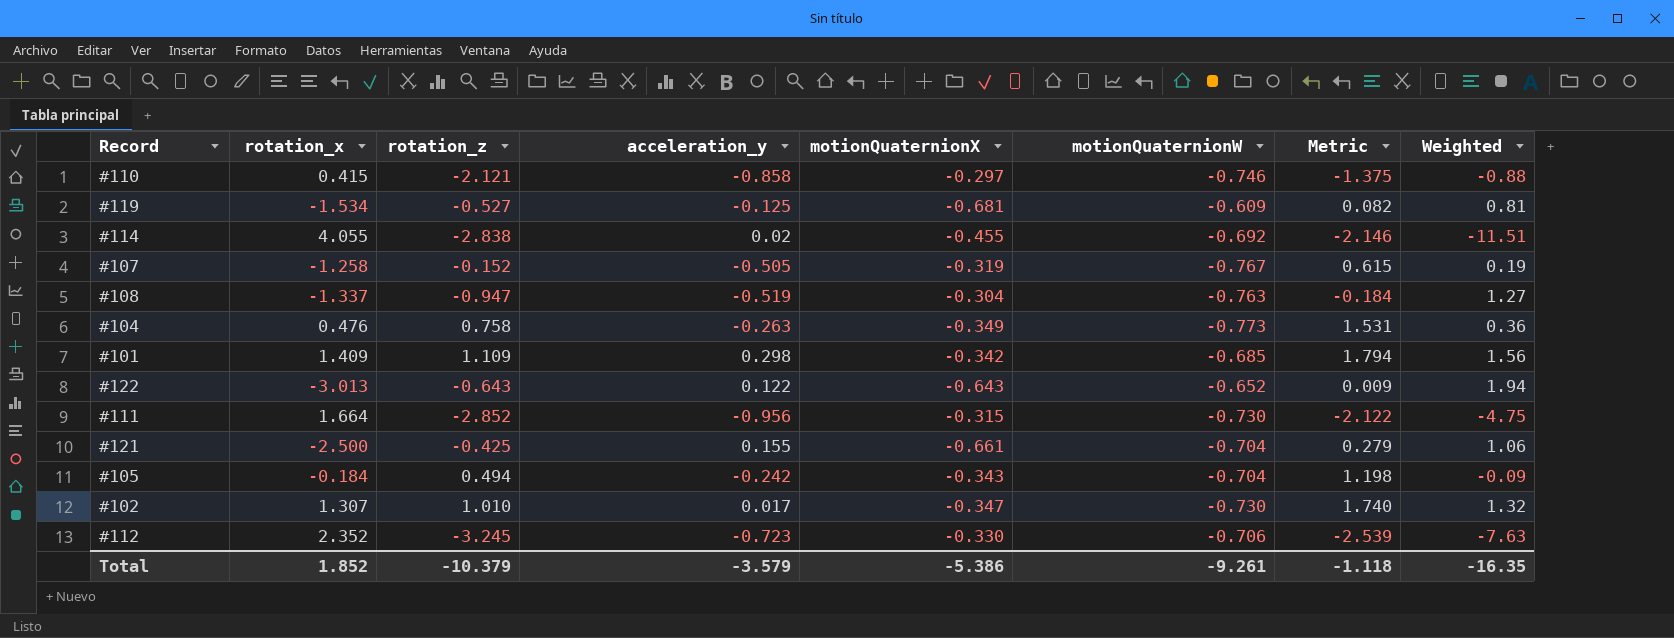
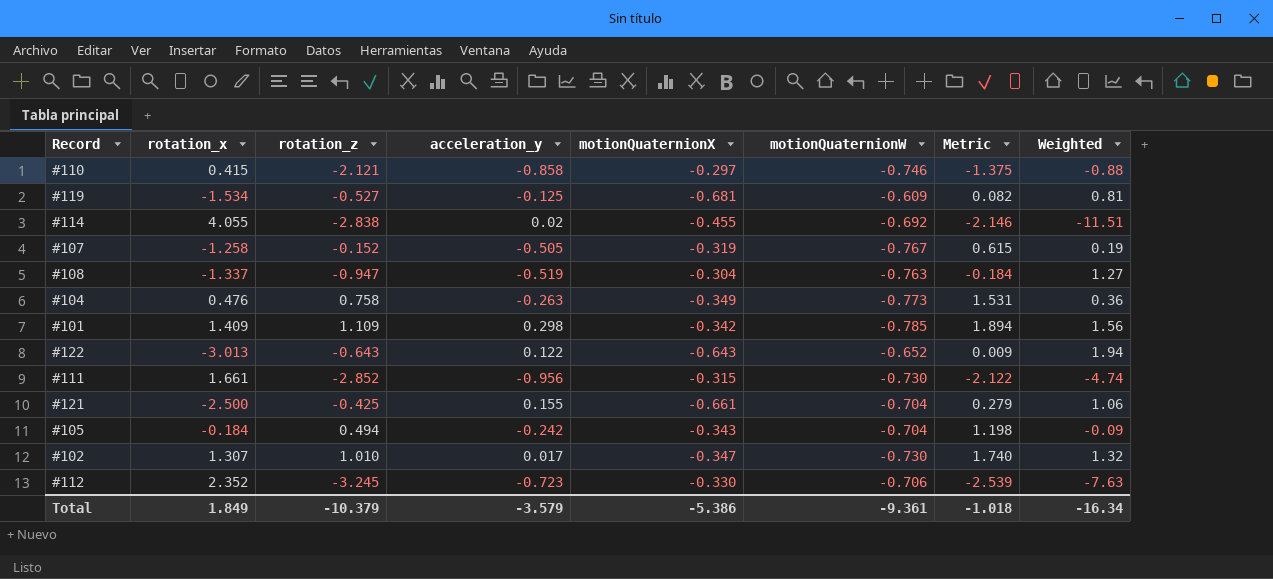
#101 | motionQuaternionW: -0.685 -> -0.785
#101 | Metric: 1.794 -> 1.894
#111 | rotation_x: 1.664 -> 1.661
#111 | Weighted: -4.75 -> -4.74
Total | rotation_x: 1.852 -> 1.849
Total | motionQuaternionW: -9.261 -> -9.361
Total | Metric: -1.118 -> -1.018
Total | Weighted: -16.35 -> -16.34

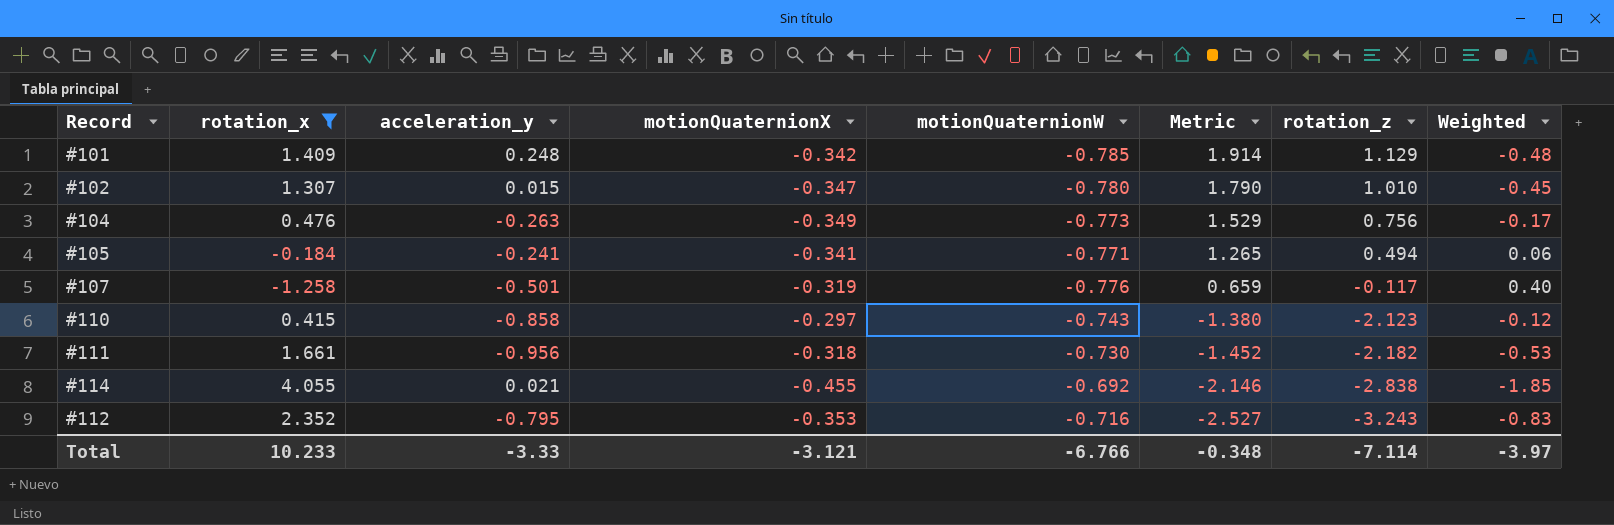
filter: none -> rotation_x >= -1.258
row order: none -> Metric descending
column rotation_z | position: 3 -> 7
column Weighted | formula: [rotation_x] * [rotation_z] -> [rotation_x] * [motionQuaternionX]
#101 | acceleration_y: 0.298 -> 0.248
#101 | Metric: 1.894 -> 1.914
#101 | rotation_z: 1.109 -> 1.129
#102 | acceleration_y: 0.017 -> 0.015
#102 | motionQuaternionW: -0.730 -> -0.780
#102 | Metric: 1.740 -> 1.790
#104 | Metric: 1.531 -> 1.529
#104 | rotation_z: 0.758 -> 0.756
#105 | acceleration_y: -0.242 -> -0.241
#105 | motionQuaternionX: -0.343 -> -0.341
#105 | motionQuaternionW: -0.704 -> -0.771
#105 | Metric: 1.198 -> 1.265
#107 | acceleration_y: -0.505 -> -0.501
#107 | motionQuaternionW: -0.767 -> -0.776
#107 | Metric: 0.615 -> 0.659
#107 | rotation_z: -0.152 -> -0.117
#110 | motionQuaternionW: -0.746 -> -0.743
#110 | Metric: -1.375 -> -1.380
#110 | rotation_z: -2.121 -> -2.123
#111 | motionQuaternionX: -0.315 -> -0.318
#111 | Metric: -2.122 -> -1.452
#111 | rotation_z: -2.852 -> -2.182
#114 | acceleration_y: 0.02 -> 0.021
#112 | acceleration_y: -0.723 -> -0.795
#112 | motionQuaternionX: -0.330 -> -0.353
#112 | motionQuaternionW: -0.706 -> -0.716
#112 | Metric: -2.539 -> -2.527
#112 | rotation_z: -3.245 -> -3.243
Total | rotation_x: 1.849 -> 10.233
Total | acceleration_y: -3.579 -> -3.33
Total | motionQuaternionX: -5.386 -> -3.121
Total | motionQuaternionW: -9.361 -> -6.766
Total | Metric: -1.018 -> -0.348
Total | rotation_z: -10.379 -> -7.114
Total | Weighted: -16.34 -> -3.97

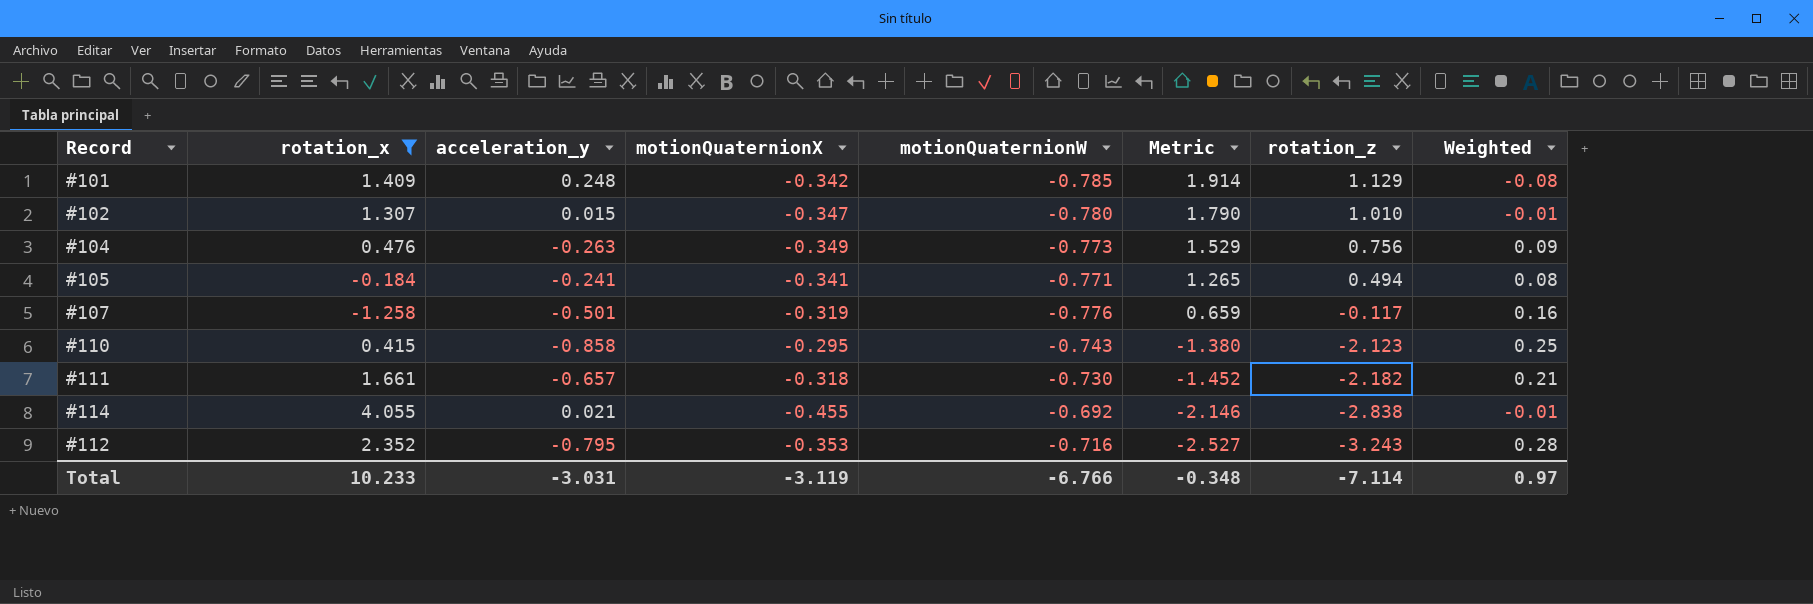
column Weighted | formula: [rotation_x] * [motionQuaternionX] -> [acceleration_y] * [motionQuaternionX]
#110 | motionQuaternionX: -0.297 -> -0.295
#111 | acceleration_y: -0.956 -> -0.657
Total | acceleration_y: -3.33 -> -3.031
Total | motionQuaternionX: -3.121 -> -3.119
Total | Weighted: -3.97 -> 0.97

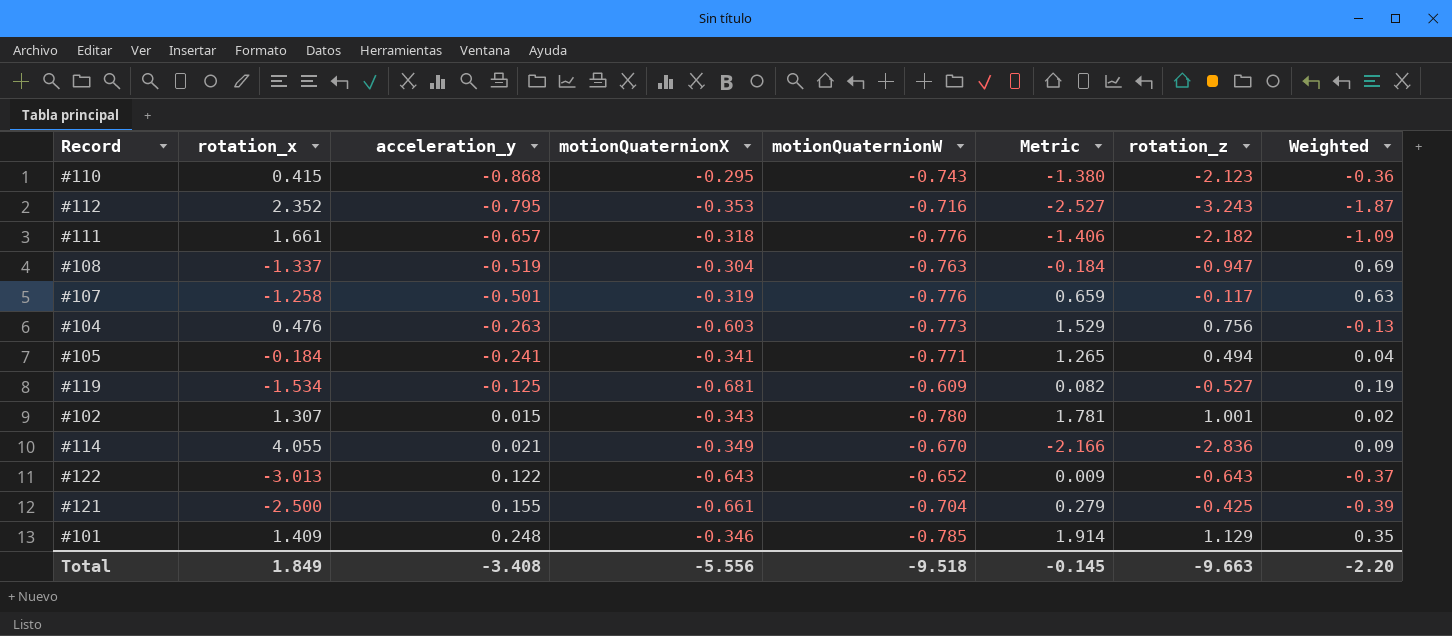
filter: rotation_x >= -1.258 -> none
row order: Metric descending -> acceleration_y ascending
column Weighted | formula: [acceleration_y] * [motionQuaternionX] -> [rotation_x] * [acceleration_y]
#110 | acceleration_y: -0.858 -> -0.868
#111 | motionQuaternionW: -0.730 -> -0.776
#111 | Metric: -1.452 -> -1.406
#104 | motionQuaternionX: -0.349 -> -0.603
#102 | motionQuaternionX: -0.347 -> -0.343
#102 | Metric: 1.790 -> 1.781
#102 | rotation_z: 1.010 -> 1.001
#114 | motionQuaternionX: -0.455 -> -0.349
#114 | motionQuaternionW: -0.692 -> -0.670
#114 | Metric: -2.146 -> -2.166
#114 | rotation_z: -2.838 -> -2.836
#101 | motionQuaternionX: -0.342 -> -0.346
Total | rotation_x: 10.233 -> 1.849
Total | acceleration_y: -3.031 -> -3.408
Total | motionQuaternionX: -3.119 -> -5.556
Total | motionQuaternionW: -6.766 -> -9.518
Total | Metric: -0.348 -> -0.145
Total | rotation_z: -7.114 -> -9.663
Total | Weighted: 0.97 -> -2.20

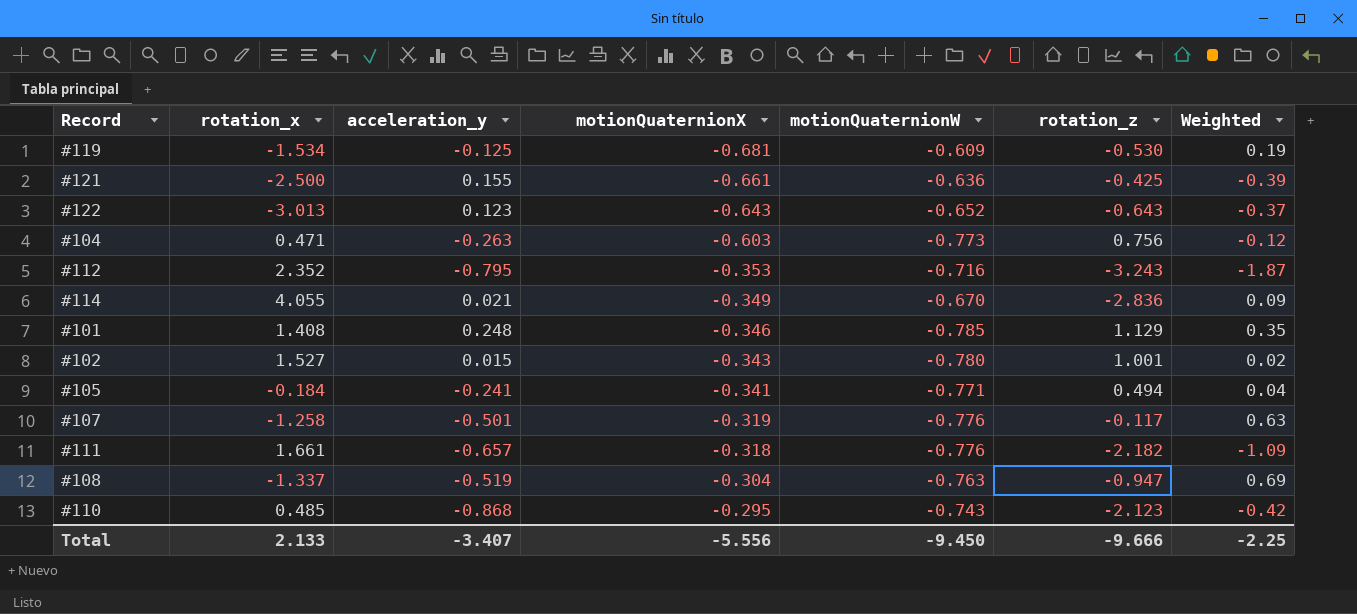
row order: acceleration_y ascending -> motionQuaternionX ascending
column Metric | formula: [rotation_z] - [motionQuaternionW] -> none
#119 | rotation_z: -0.527 -> -0.530
#121 | motionQuaternionW: -0.704 -> -0.636
#122 | acceleration_y: 0.122 -> 0.123
#104 | rotation_x: 0.476 -> 0.471
#104 | Weighted: -0.13 -> -0.12
#101 | rotation_x: 1.409 -> 1.408
#102 | rotation_x: 1.307 -> 1.527
#110 | rotation_x: 0.415 -> 0.485
#110 | Weighted: -0.36 -> -0.42
Total | rotation_x: 1.849 -> 2.133
Total | acceleration_y: -3.408 -> -3.407
Total | motionQuaternionW: -9.518 -> -9.450
Total | rotation_z: -9.663 -> -9.666
Total | Weighted: -2.20 -> -2.25

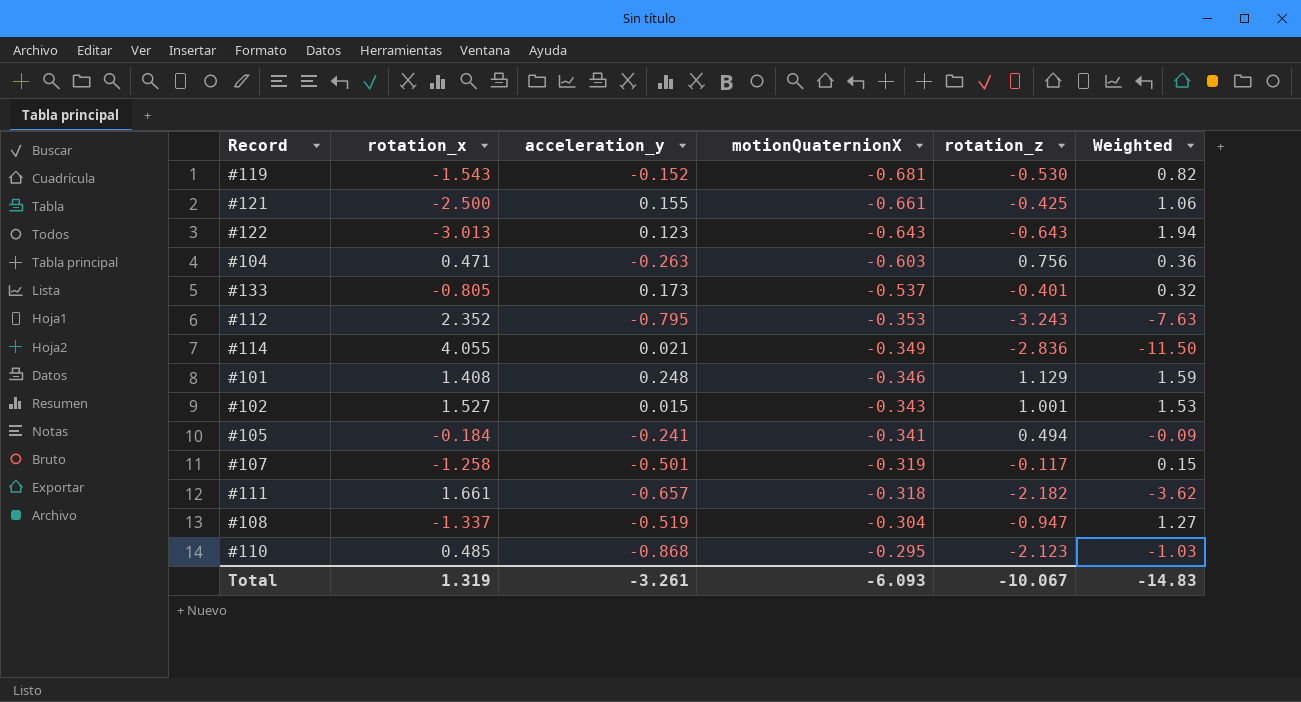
column motionQuaternionW | position: 5 -> none
column Weighted | formula: [rotation_x] * [acceleration_y] -> [rotation_x] * [rotation_z]
#119 | rotation_x: -1.534 -> -1.543
#119 | acceleration_y: -0.125 -> -0.152
row #133: none -> -0.805 | 0.173 | -0.537 | -0.401 | 0.32
Total | rotation_x: 2.133 -> 1.319
Total | acceleration_y: -3.407 -> -3.261
Total | motionQuaternionX: -5.556 -> -6.093
Total | rotation_z: -9.666 -> -10.067
Total | Weighted: -2.25 -> -14.83

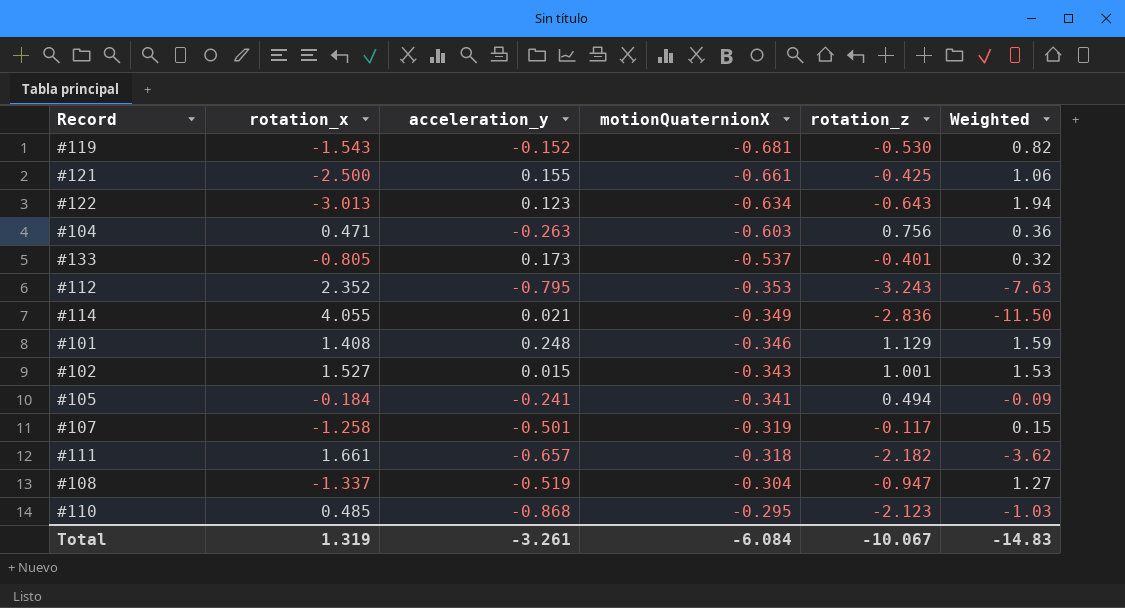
#122 | motionQuaternionX: -0.643 -> -0.634
Total | motionQuaternionX: -6.093 -> -6.084

